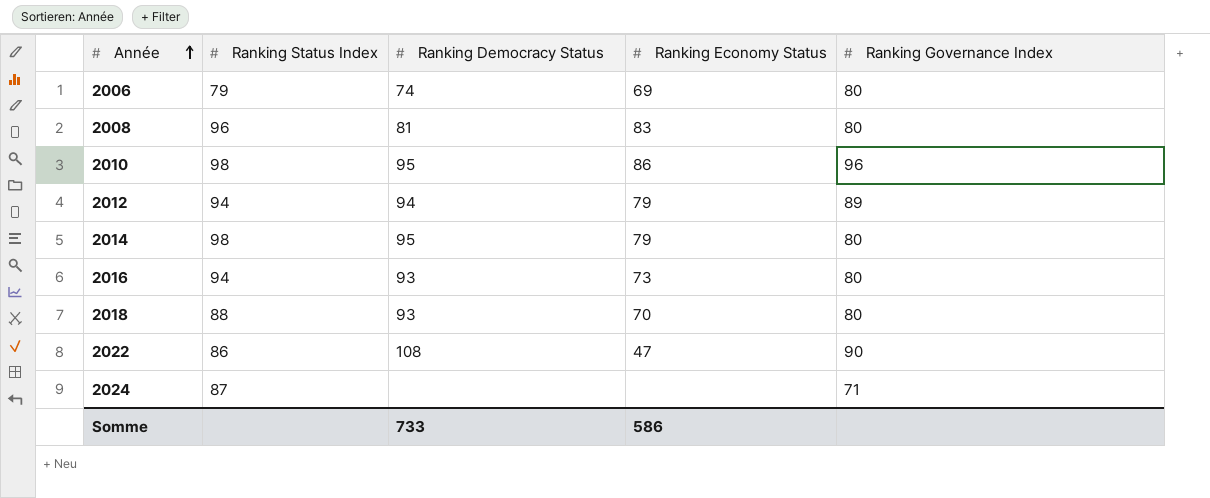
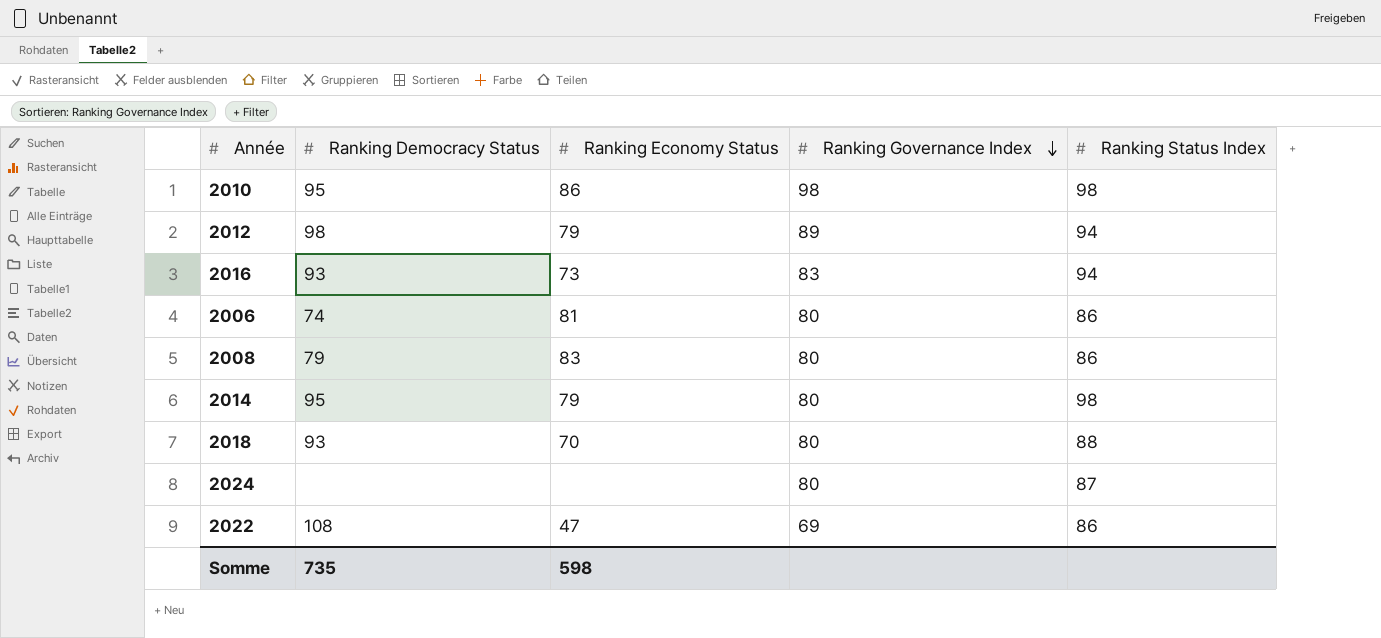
row order: Année ascending -> Ranking Governance Index descending
column Ranking Status Index | position: 2 -> 5
2010 | Ranking Governance Index: 96 -> 98
2012 | Ranking Democracy Status: 94 -> 98
2016 | Ranking Governance Index: 80 -> 83
2006 | Ranking Economy Status: 69 -> 81
2006 | Ranking Status Index: 79 -> 86
2008 | Ranking Democracy Status: 81 -> 79
2008 | Ranking Status Index: 96 -> 86
2024 | Ranking Governance Index: 71 -> 80
2022 | Ranking Governance Index: 90 -> 69
Somme | Ranking Democracy Status: 733 -> 735
Somme | Ranking Economy Status: 586 -> 598

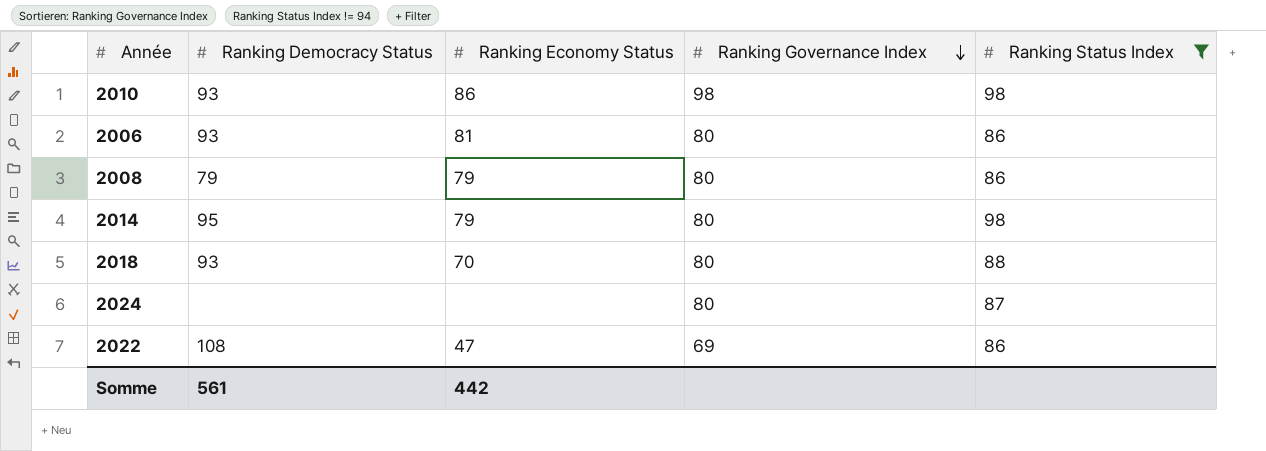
filter: none -> Ranking Status Index != 94
2010 | Ranking Democracy Status: 95 -> 93
2006 | Ranking Democracy Status: 74 -> 93
2008 | Ranking Economy Status: 83 -> 79
Somme | Ranking Democracy Status: 735 -> 561
Somme | Ranking Economy Status: 598 -> 442

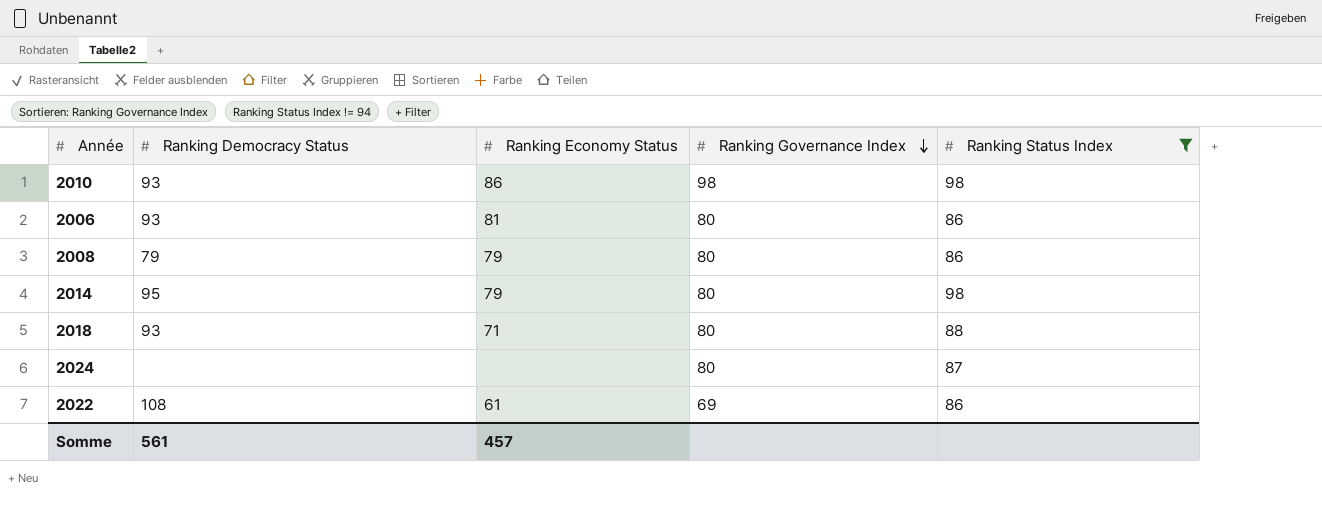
2018 | Ranking Economy Status: 70 -> 71
2022 | Ranking Economy Status: 47 -> 61
Somme | Ranking Economy Status: 442 -> 457

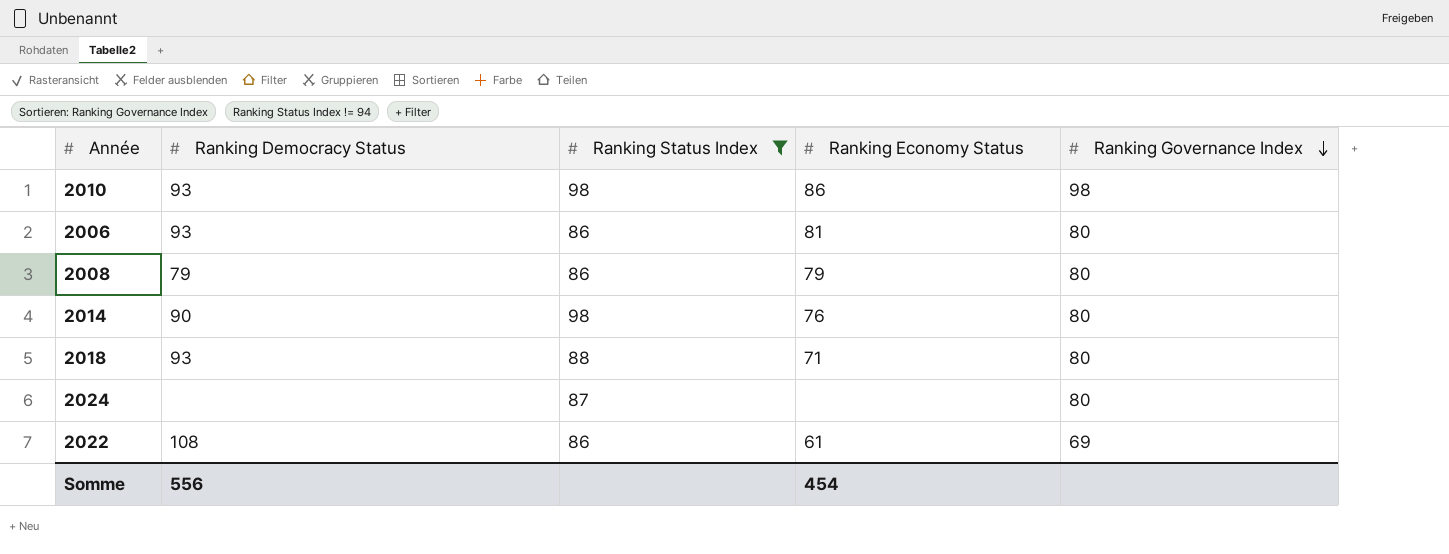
column Ranking Status Index | position: 5 -> 3
2014 | Ranking Democracy Status: 95 -> 90
2014 | Ranking Economy Status: 79 -> 76
Somme | Ranking Democracy Status: 561 -> 556
Somme | Ranking Economy Status: 457 -> 454

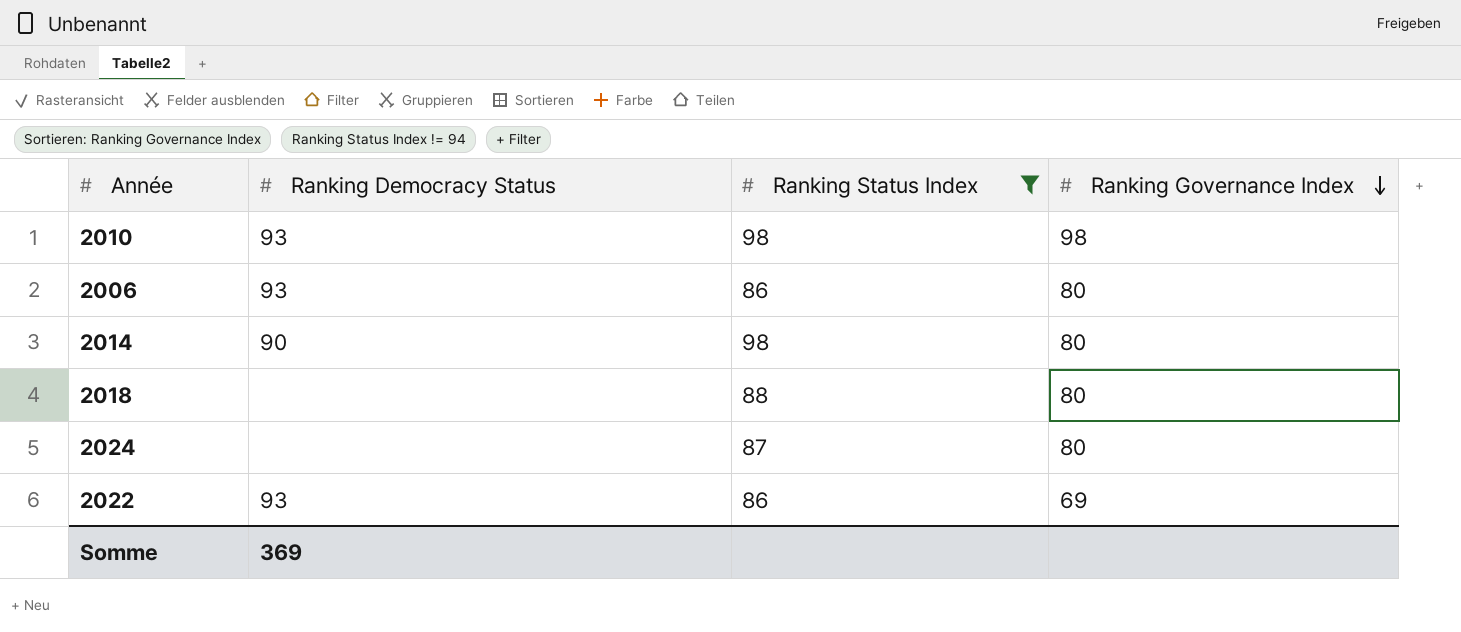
column Ranking Economy Status | position: 4 -> none
row 2008: 79 | 86 | 79 | 80 -> none
2018 | Ranking Democracy Status: 93 -> none
2022 | Ranking Democracy Status: 108 -> 93
Somme | Ranking Democracy Status: 556 -> 369

